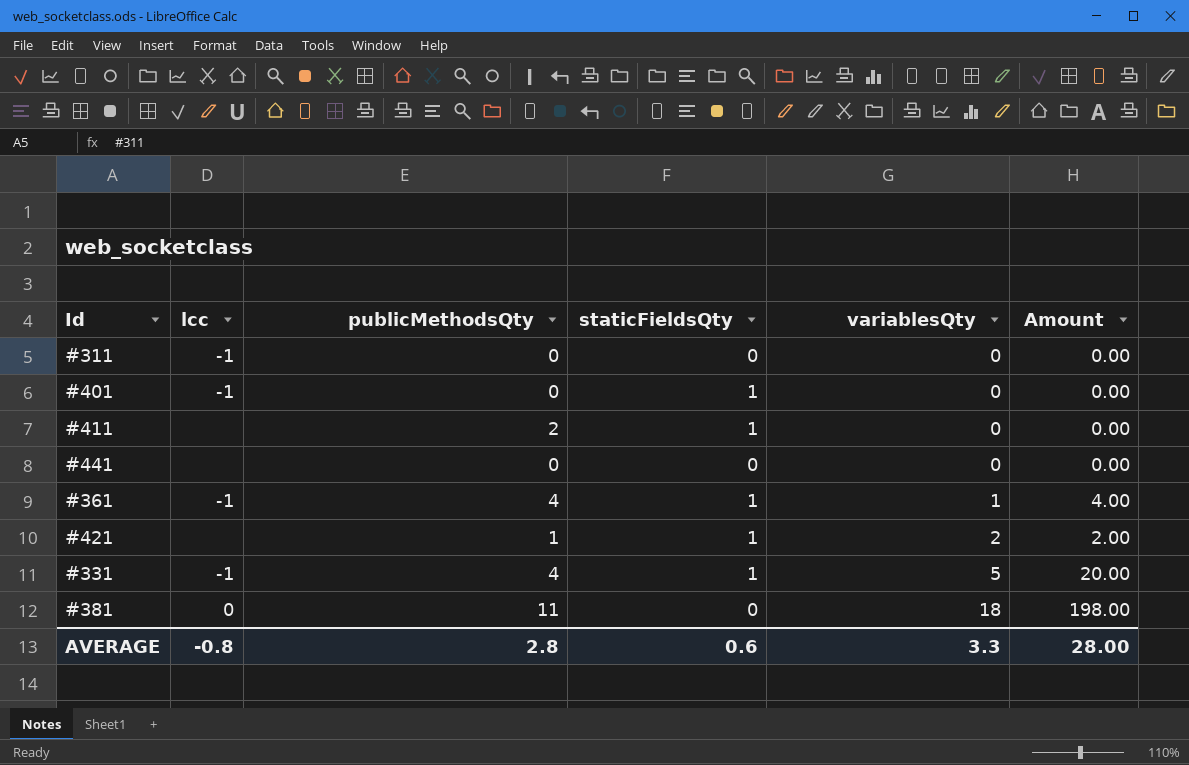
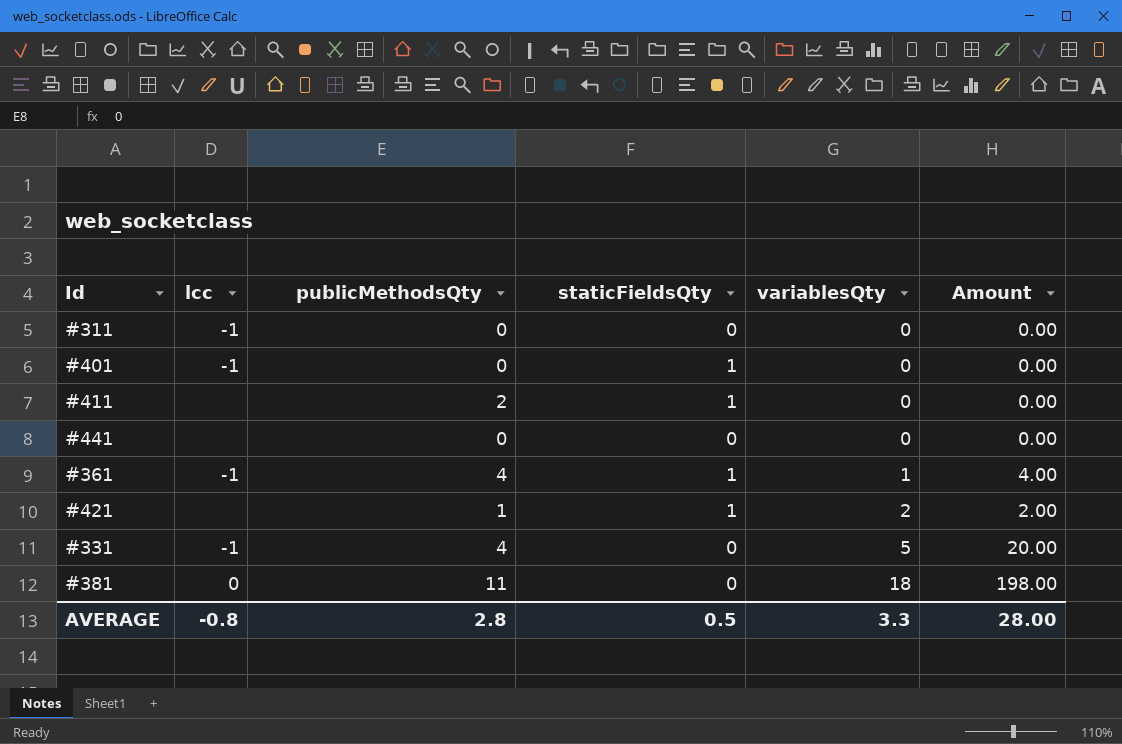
#331 | staticFieldsQty: 1 -> 0
AVERAGE | staticFieldsQty: 0.6 -> 0.5

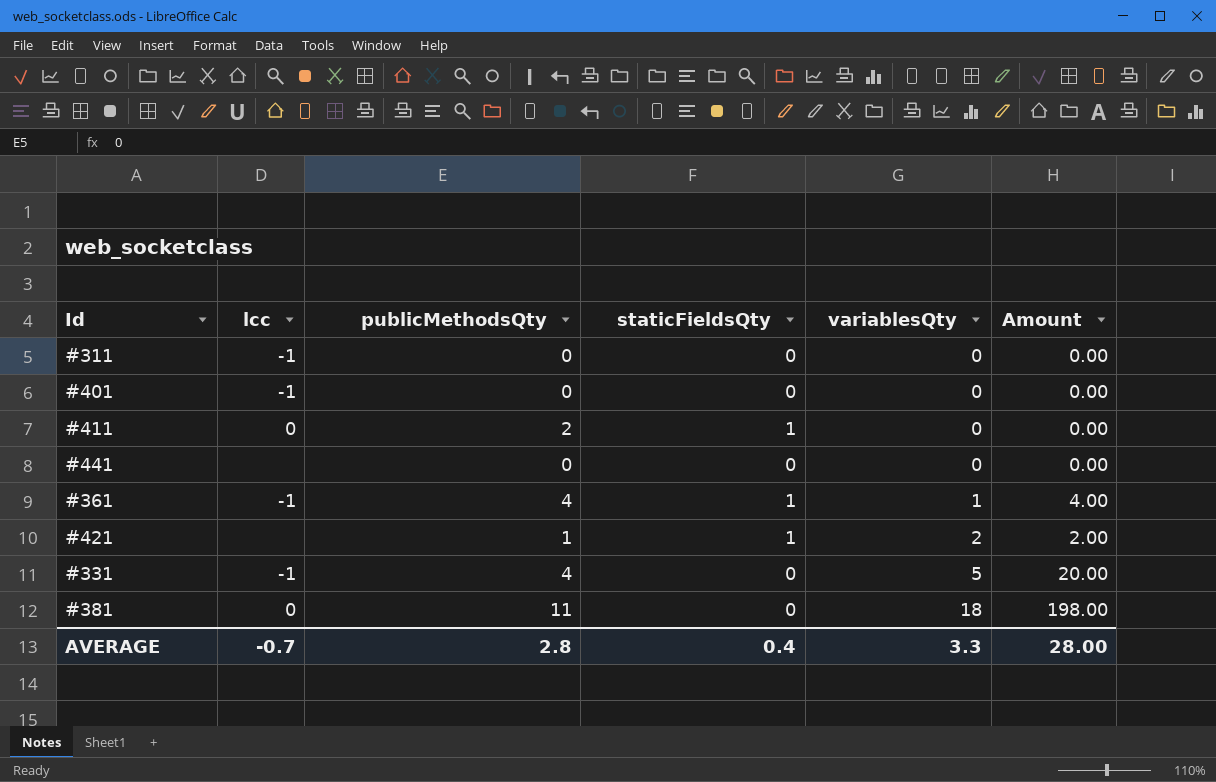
#401 | staticFieldsQty: 1 -> 0
#411 | lcc: none -> 0
AVERAGE | lcc: -0.8 -> -0.7
AVERAGE | staticFieldsQty: 0.5 -> 0.4

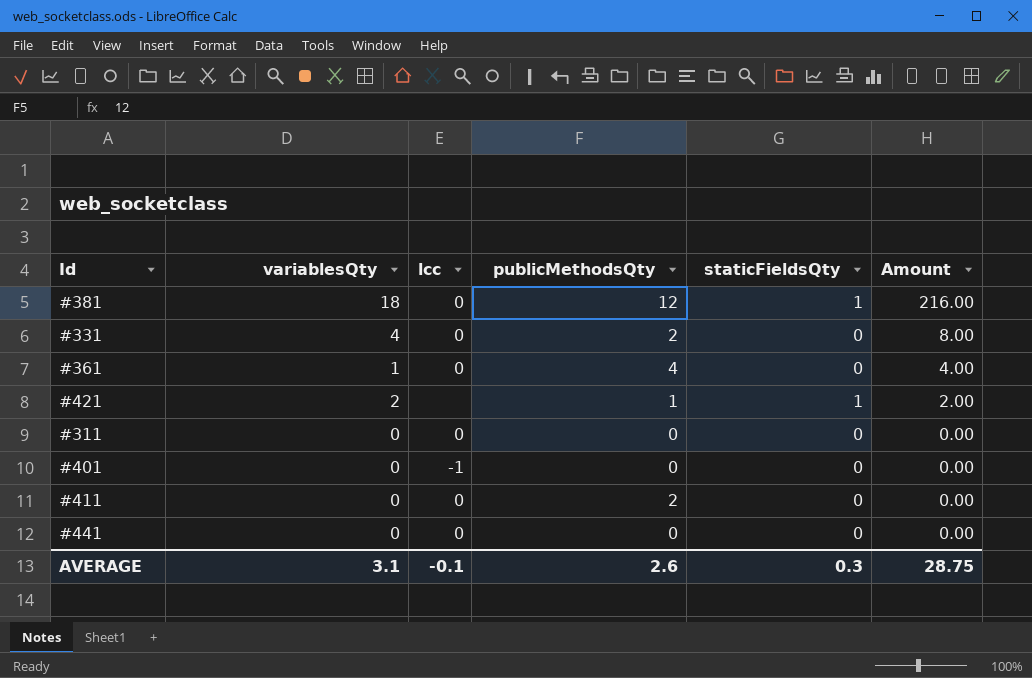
row order: variablesQty ascending -> Amount descending
column variablesQty | position: 5 -> 2
#381 | publicMethodsQty: 11 -> 12
#381 | staticFieldsQty: 0 -> 1
#381 | Amount: 198.00 -> 216.00
#331 | variablesQty: 5 -> 4
#331 | lcc: -1 -> 0
#331 | publicMethodsQty: 4 -> 2
#331 | Amount: 20.00 -> 8.00
#361 | lcc: -1 -> 0
#361 | staticFieldsQty: 1 -> 0
#311 | lcc: -1 -> 0
#411 | staticFieldsQty: 1 -> 0
#441 | lcc: none -> 0
AVERAGE | variablesQty: 3.3 -> 3.1
AVERAGE | lcc: -0.7 -> -0.1
AVERAGE | publicMethodsQty: 2.8 -> 2.6
AVERAGE | staticFieldsQty: 0.4 -> 0.3
AVERAGE | Amount: 28.00 -> 28.75

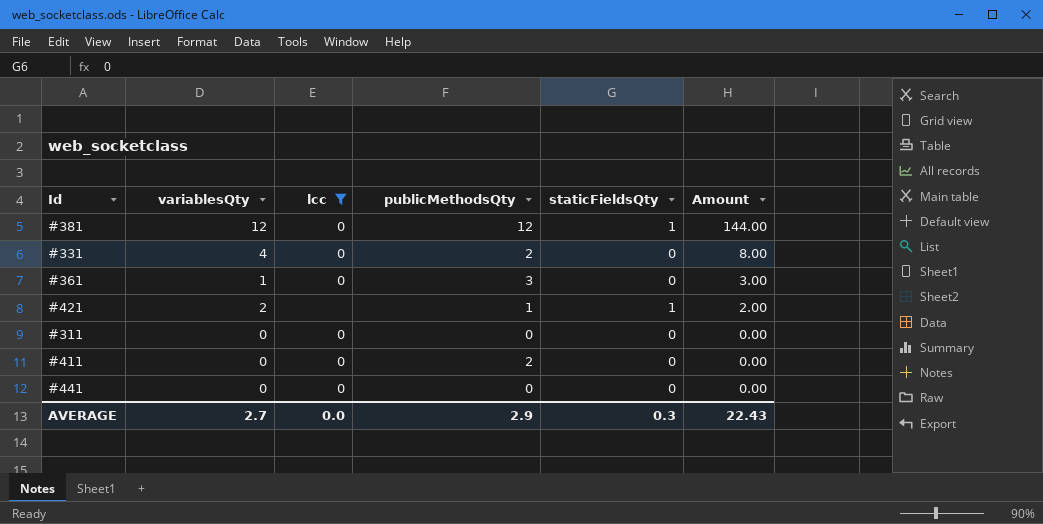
filter: none -> lcc != -1
#381 | variablesQty: 18 -> 12
#381 | Amount: 216.00 -> 144.00
#361 | publicMethodsQty: 4 -> 3
#361 | Amount: 4.00 -> 3.00
AVERAGE | variablesQty: 3.1 -> 2.7
AVERAGE | lcc: -0.1 -> 0.0
AVERAGE | publicMethodsQty: 2.6 -> 2.9
AVERAGE | Amount: 28.75 -> 22.43

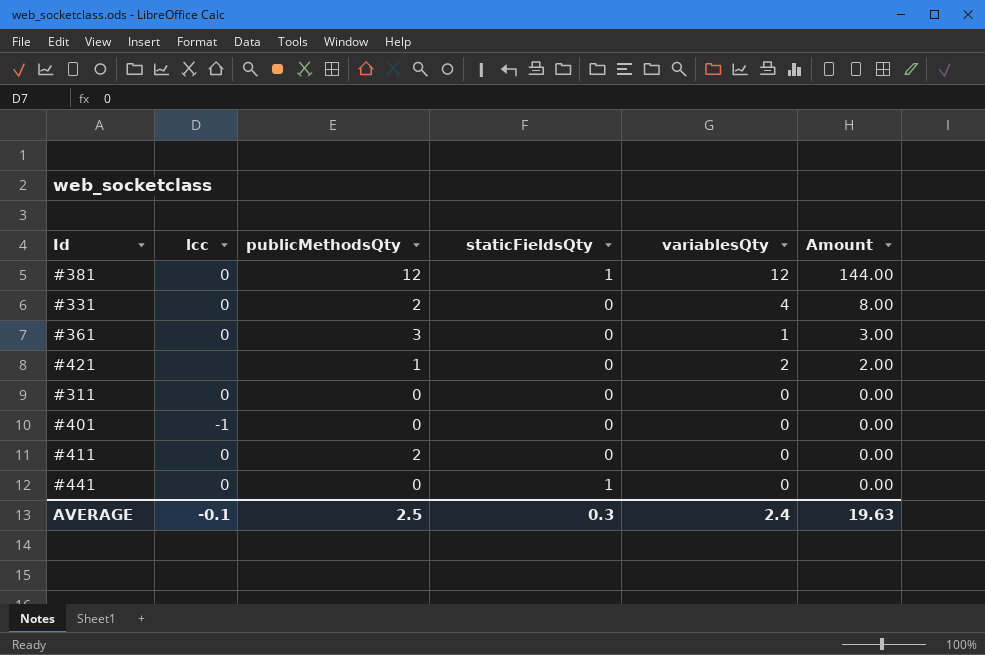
filter: lcc != -1 -> none
column variablesQty | position: 2 -> 5
#421 | staticFieldsQty: 1 -> 0
#441 | staticFieldsQty: 0 -> 1
AVERAGE | lcc: 0.0 -> -0.1
AVERAGE | publicMethodsQty: 2.9 -> 2.5
AVERAGE | variablesQty: 2.7 -> 2.4
AVERAGE | Amount: 22.43 -> 19.63

